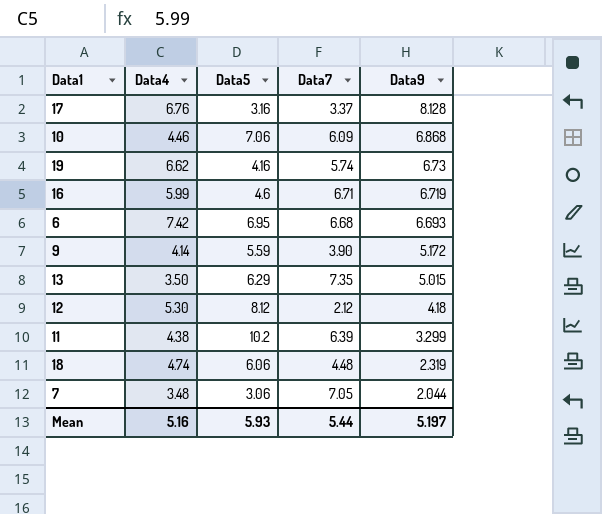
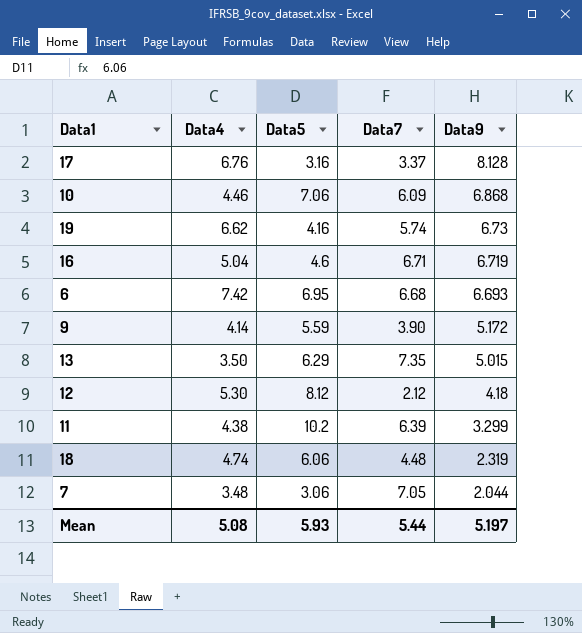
16 | Data4: 5.99 -> 5.04
Mean | Data4: 5.16 -> 5.08

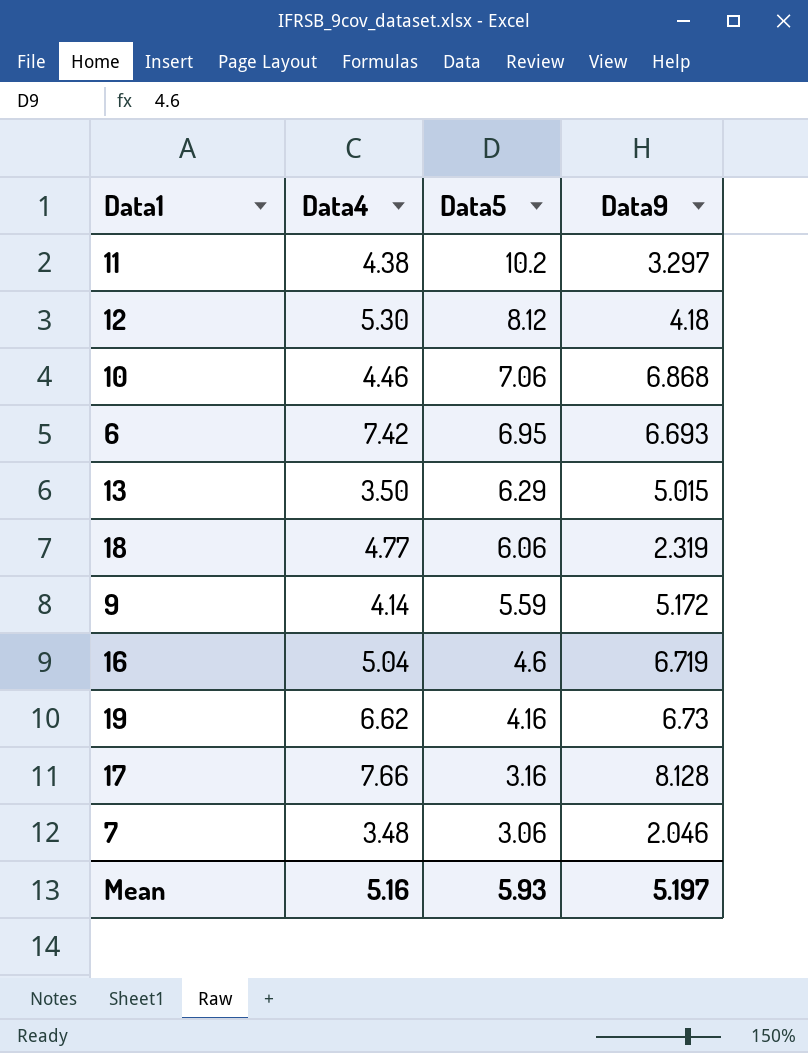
row order: Data9 descending -> Data5 descending
column Data7 | position: 4 -> none
11 | Data9: 3.299 -> 3.297
18 | Data4: 4.74 -> 4.77
17 | Data4: 6.76 -> 7.66
7 | Data9: 2.044 -> 2.046
Mean | Data4: 5.08 -> 5.16

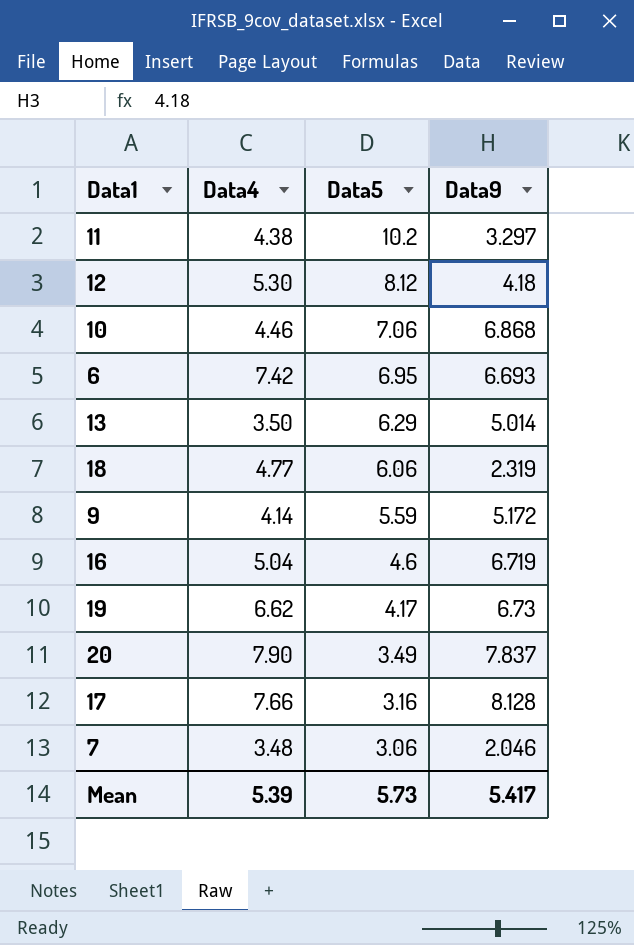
13 | Data9: 5.015 -> 5.014
19 | Data5: 4.16 -> 4.17
row 20: none -> 7.90 | 3.49 | 7.837
Mean | Data4: 5.16 -> 5.39
Mean | Data5: 5.93 -> 5.73
Mean | Data9: 5.197 -> 5.417

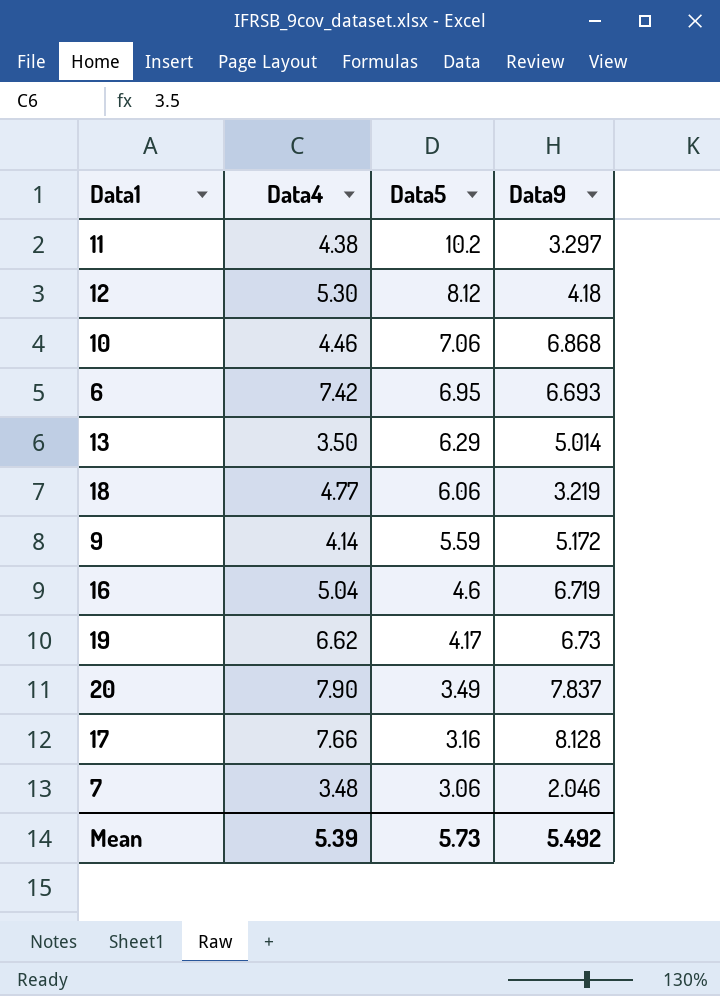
18 | Data9: 2.319 -> 3.219
Mean | Data9: 5.417 -> 5.492

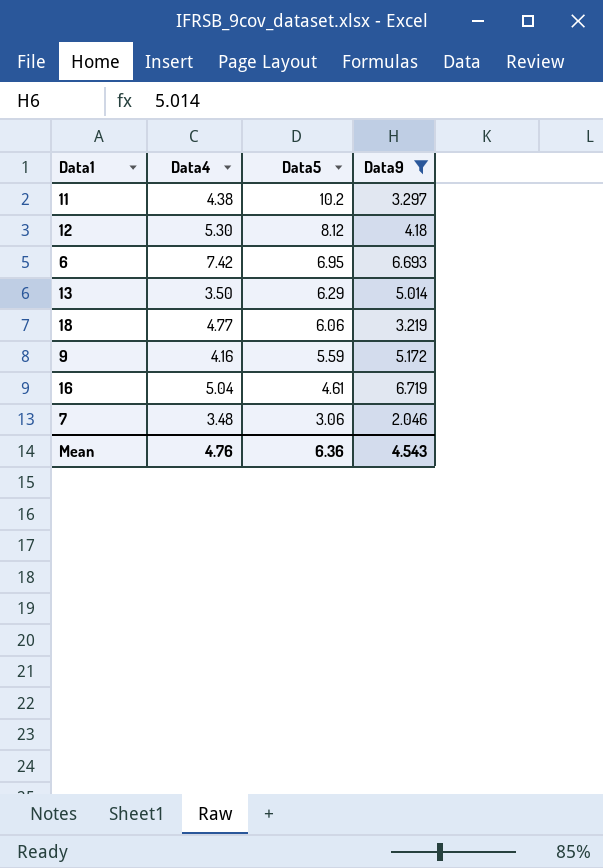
filter: none -> Data9 <= 6.719
9 | Data4: 4.14 -> 4.16
16 | Data5: 4.6 -> 4.61
Mean | Data4: 5.39 -> 4.76
Mean | Data5: 5.73 -> 6.36
Mean | Data9: 5.492 -> 4.543

